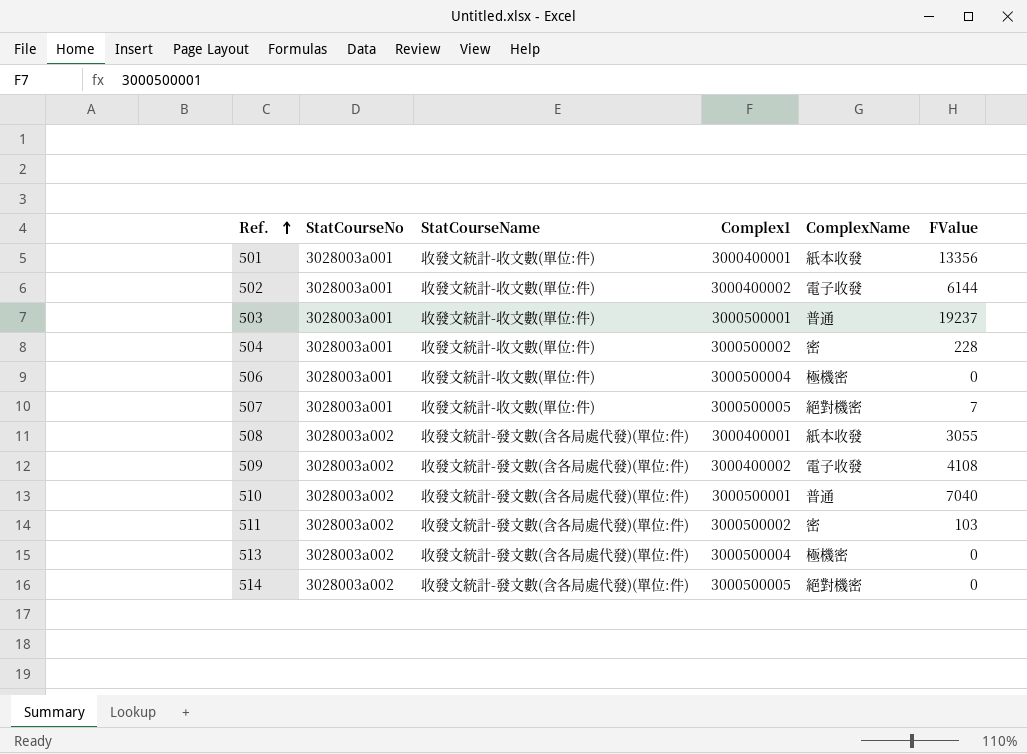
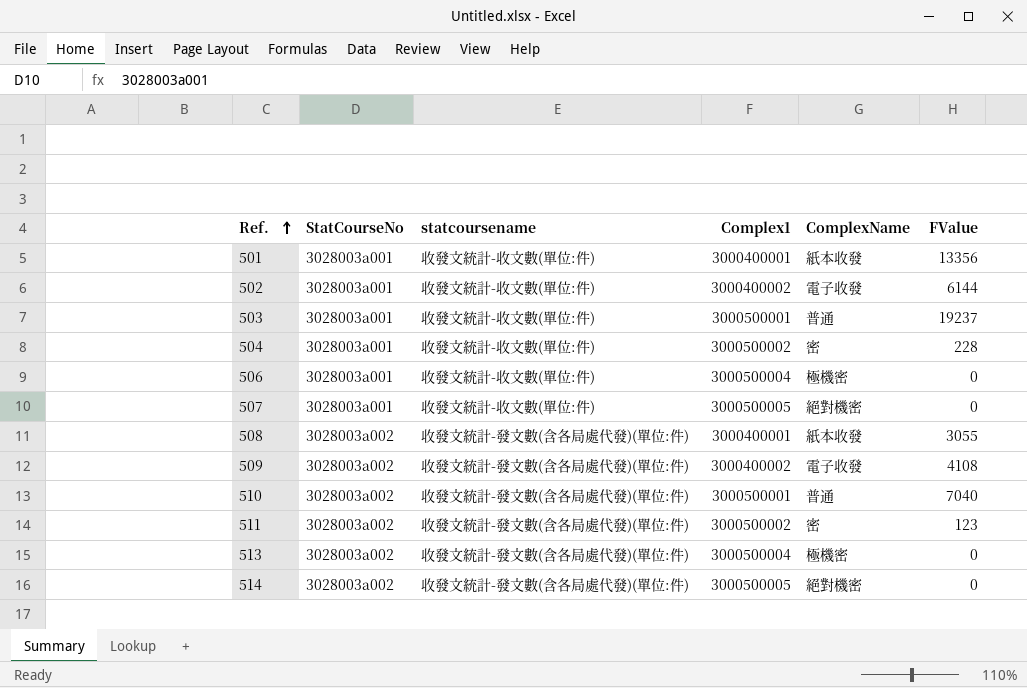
column name: StatCourseName -> statcoursename
507 | FValue: 7 -> 0
511 | FValue: 103 -> 123

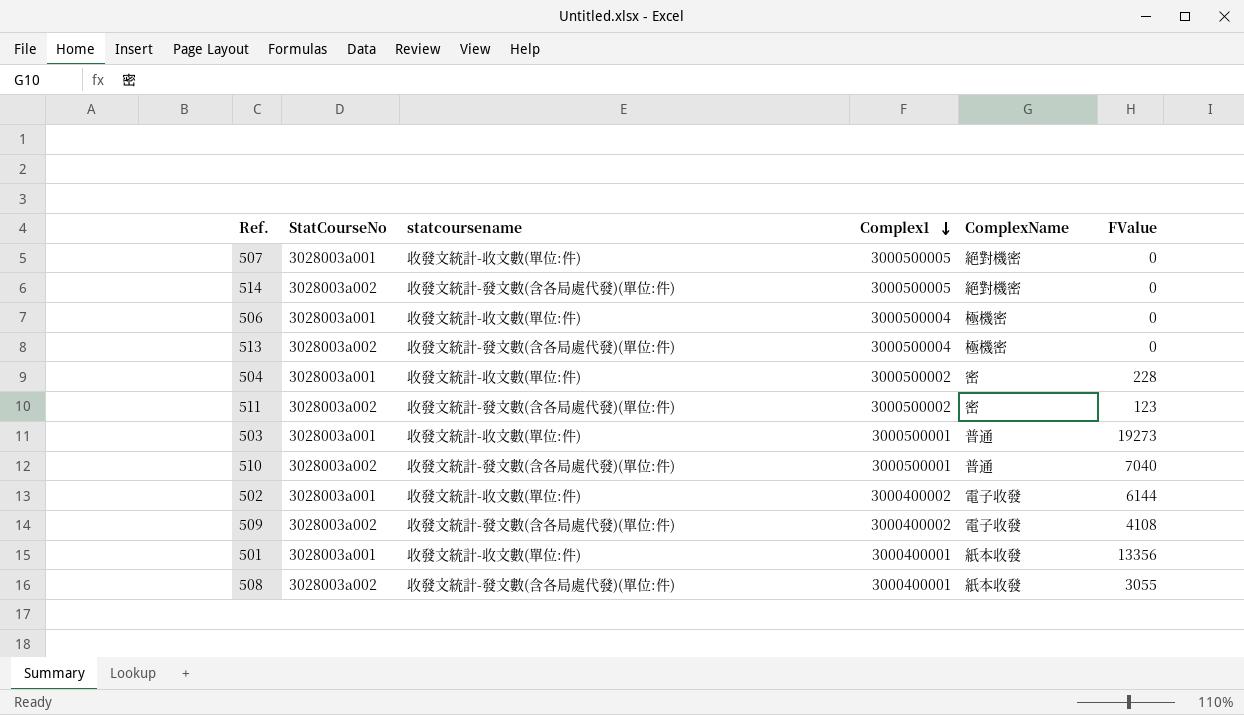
row order: Ref. ascending -> Complex1 descending
503 | FValue: 19237 -> 19273

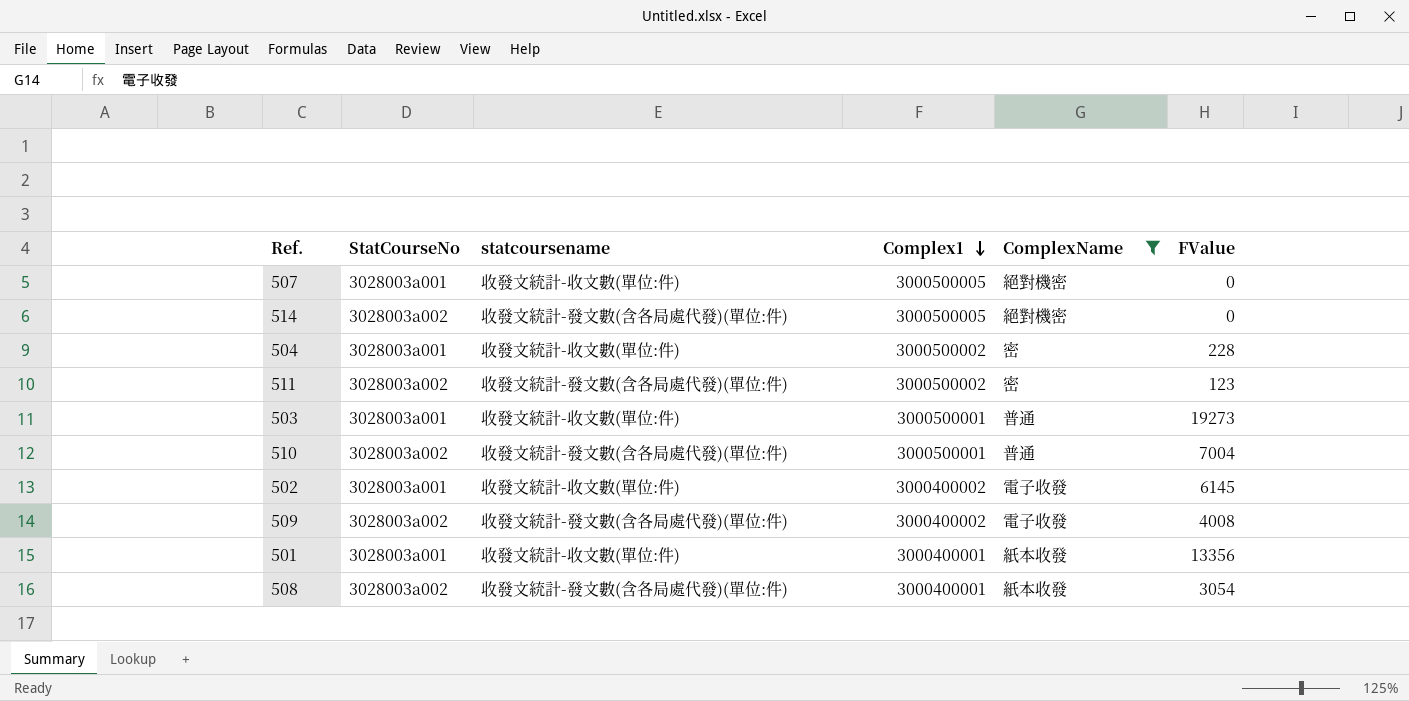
filter: none -> ComplexName != 極機密
510 | FValue: 7040 -> 7004
502 | FValue: 6144 -> 6145
509 | FValue: 4108 -> 4008
508 | FValue: 3055 -> 3054

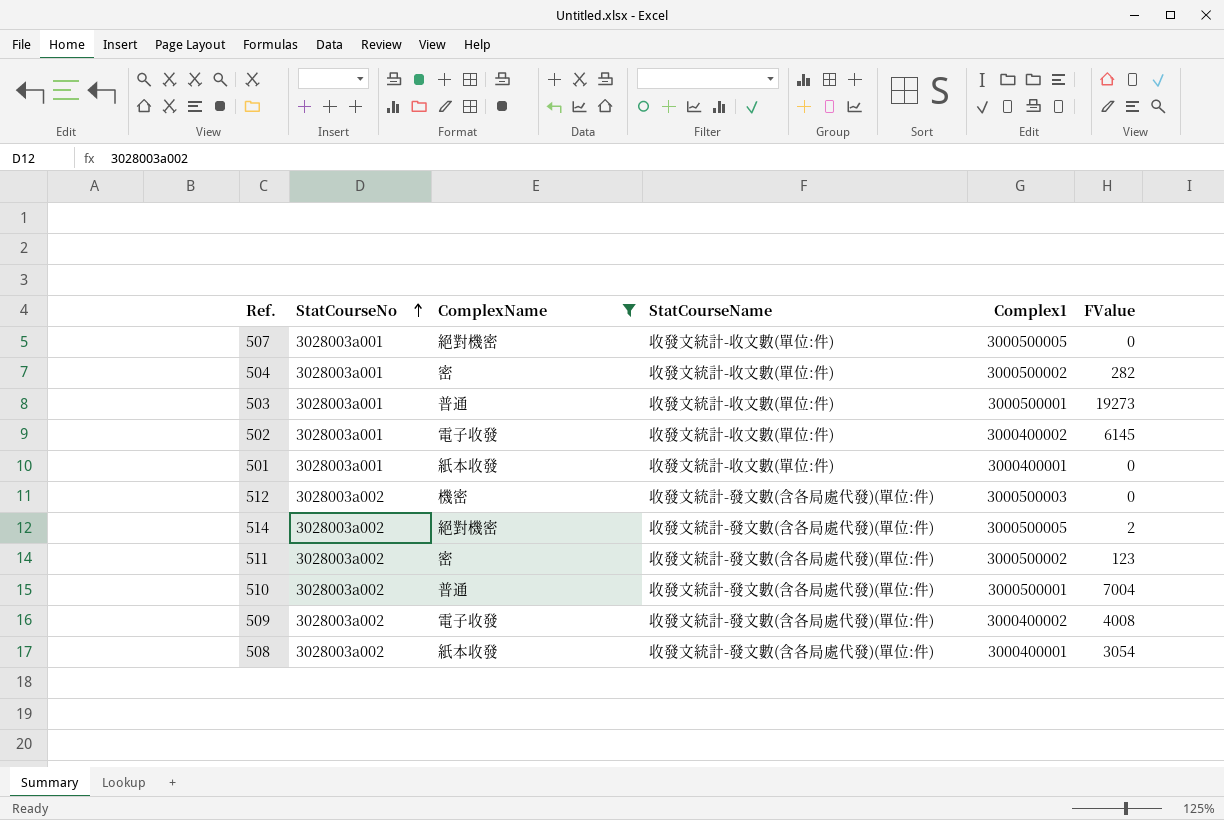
row order: Complex1 descending -> StatCourseNo ascending
column ComplexName | position: 5 -> 3
column name: statcoursename -> StatCourseName
504 | FValue: 228 -> 282
501 | FValue: 13356 -> 0
row 512: none -> 3028003a002 | 機密 | 收發文統計-發文數(含各局處代發)(單位:件) | 3000500003 | 0
514 | FValue: 0 -> 2

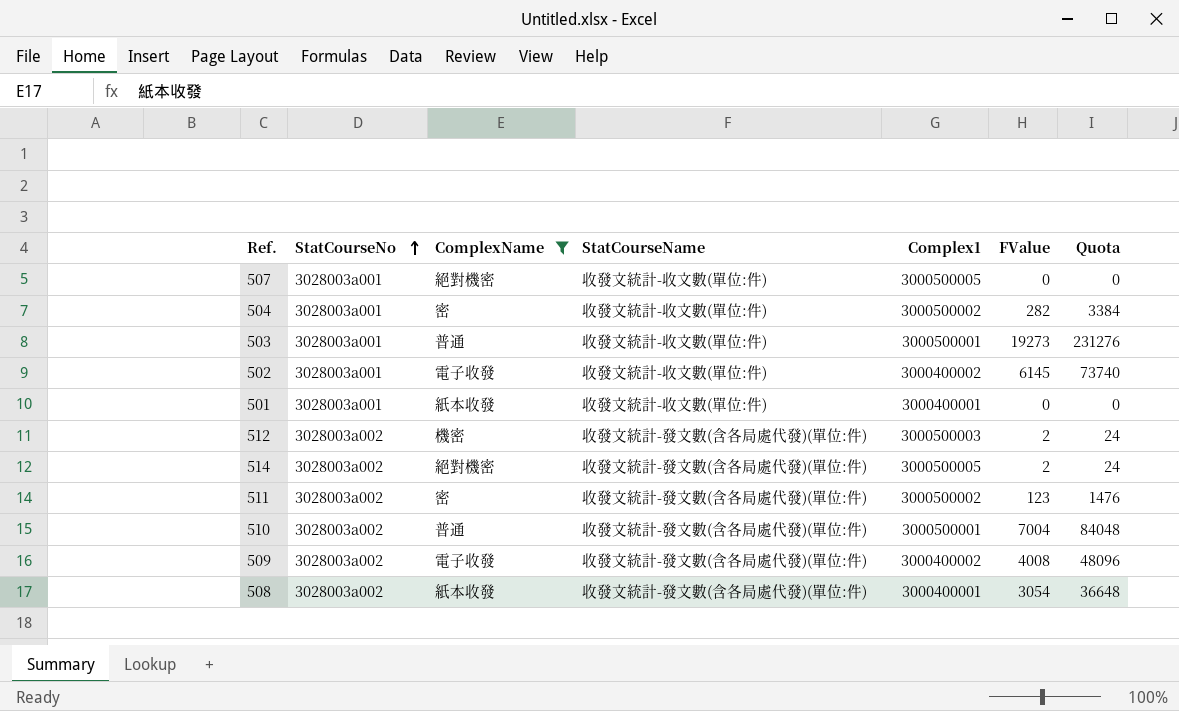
column Quota | formula: none -> [FValue] * 12
512 | FValue: 0 -> 2

